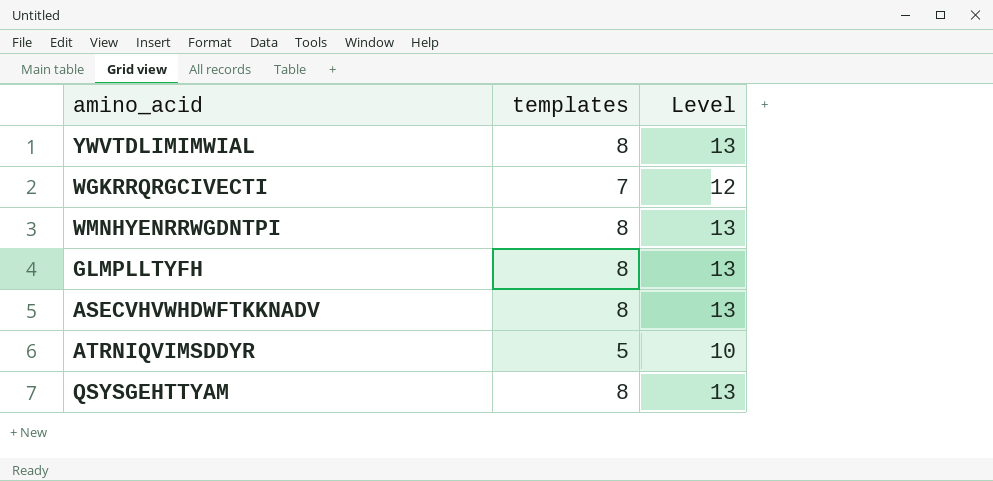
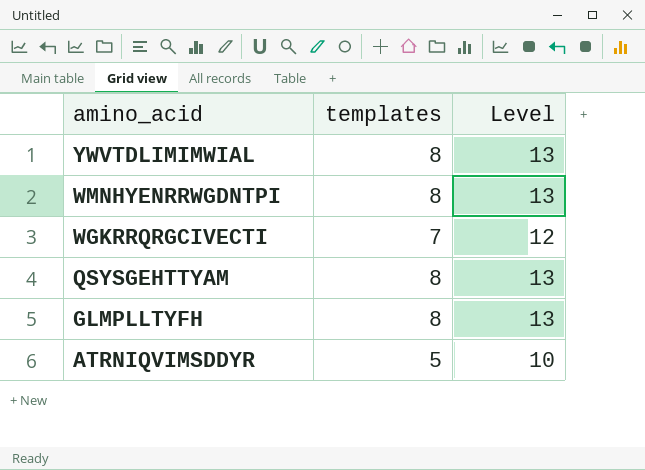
row order: none -> amino_acid descending
row ASECVHVWHDWFTKKNADV: 8 | 13 -> none

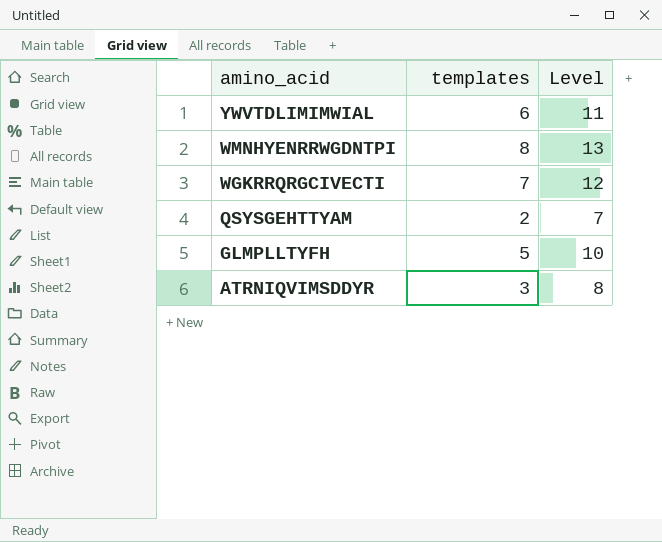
YWVTDLIMIMWIAL | templates: 8 -> 6
YWVTDLIMIMWIAL | Level: 13 -> 11
QSYSGEHTTYAM | templates: 8 -> 2
QSYSGEHTTYAM | Level: 13 -> 7
GLMPLLTYFH | templates: 8 -> 5
GLMPLLTYFH | Level: 13 -> 10
ATRNIQVIMSDDYR | templates: 5 -> 3
ATRNIQVIMSDDYR | Level: 10 -> 8

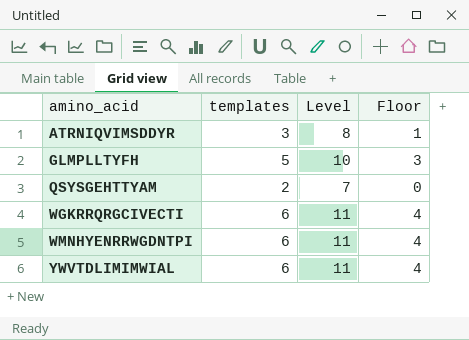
row order: amino_acid descending -> amino_acid ascending
column Floor | formula: none -> [templates] - 2
WGKRRQRGCIVECTI | templates: 7 -> 6
WGKRRQRGCIVECTI | Level: 12 -> 11
WMNHYENRRWGDNTPI | templates: 8 -> 6
WMNHYENRRWGDNTPI | Level: 13 -> 11

